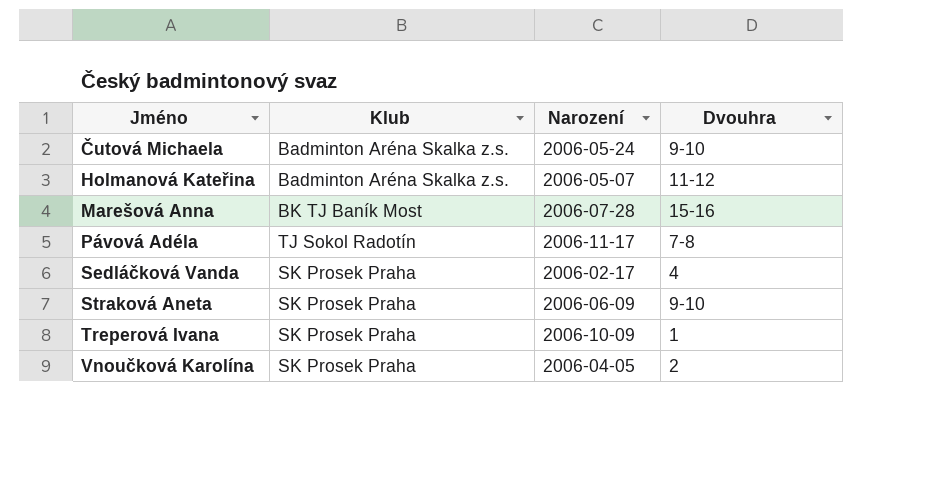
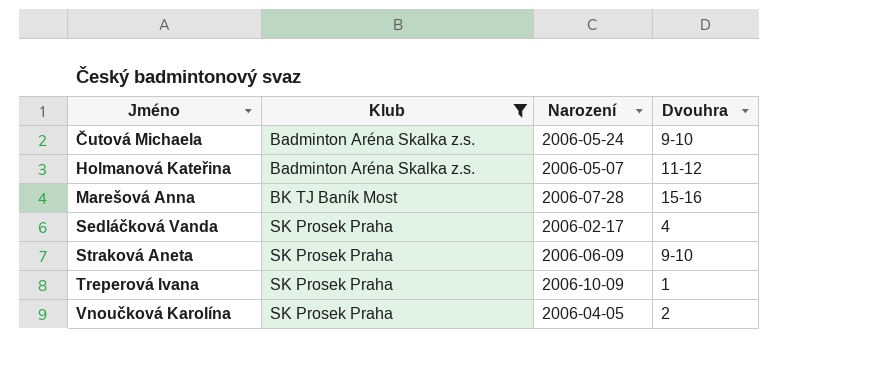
filter: none -> Klub != TJ Sokol Radotín

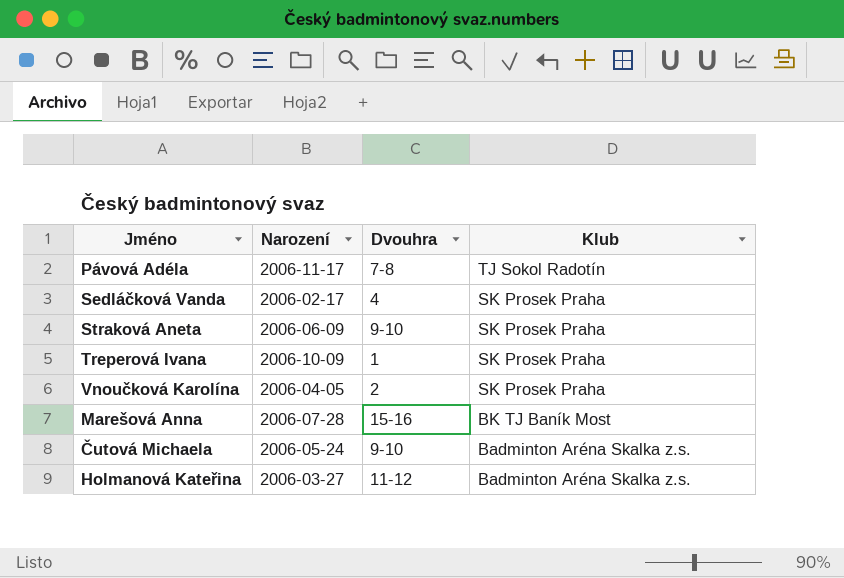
filter: Klub != TJ Sokol Radotín -> none
row order: Jméno ascending -> Klub descending
column Klub | position: 2 -> 4
Holmanová Kateřina | Narození: 2006-05-07 -> 2006-03-27

